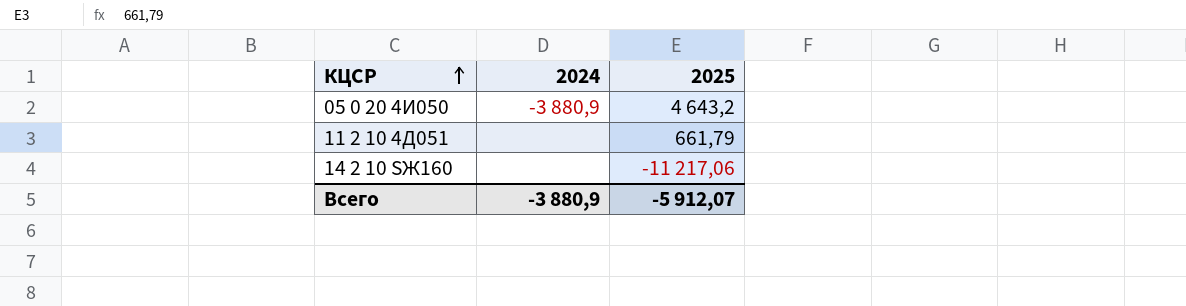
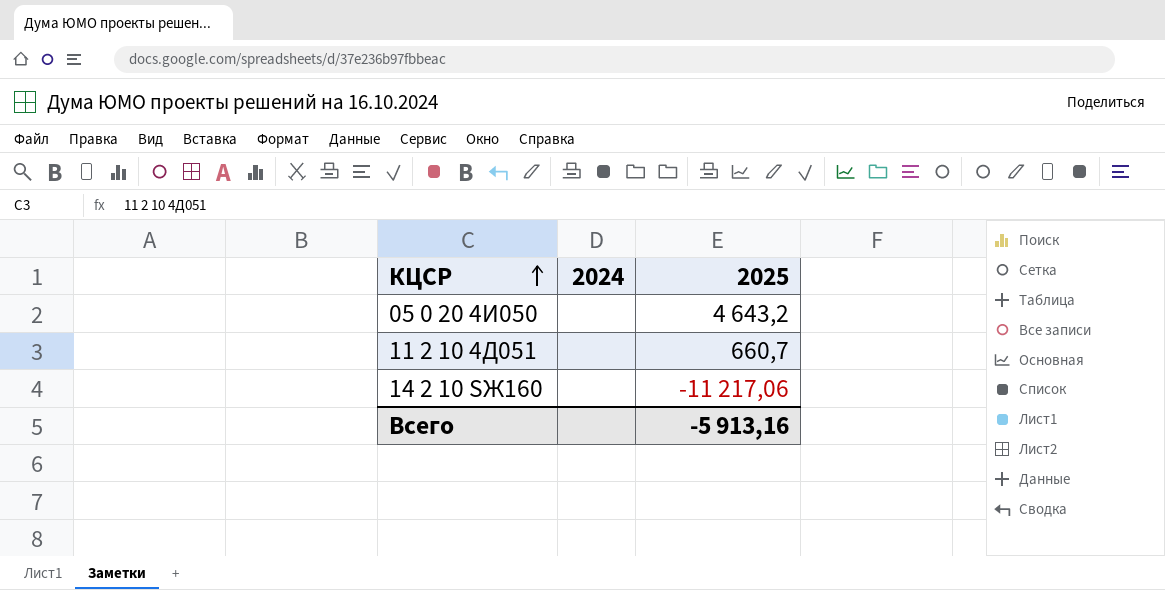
05 0 20 4И050 | 2024: -3 880,9 -> none
11 2 10 4Д051 | 2025: 661,79 -> 660,7
Всего | 2024: -3 880,9 -> none
Всего | 2025: -5 912,07 -> -5 913,16

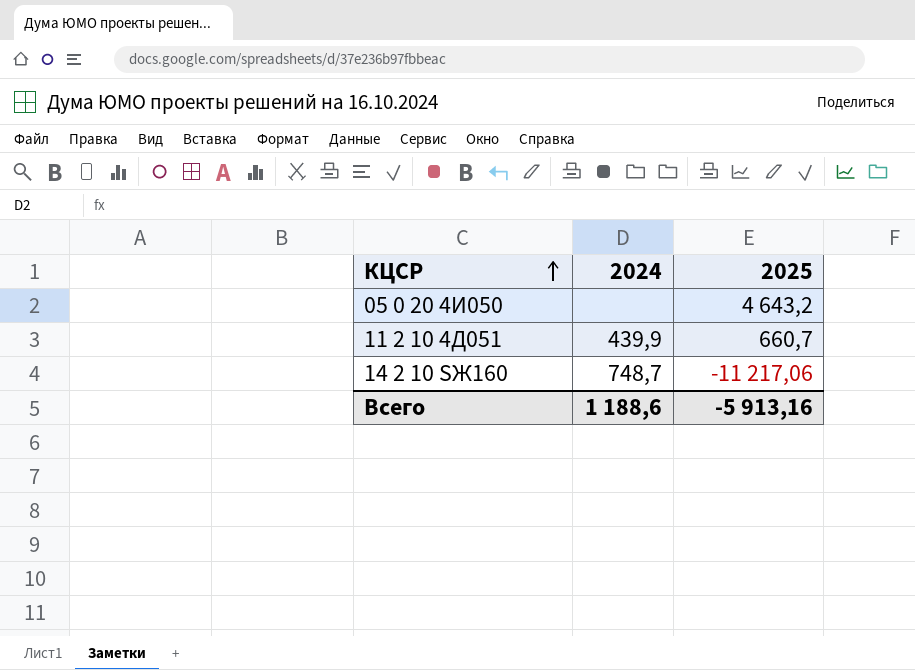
11 2 10 4Д051 | 2024: none -> 439,9
14 2 10 SЖ160 | 2024: none -> 748,7
Всего | 2024: none -> 1 188,6

